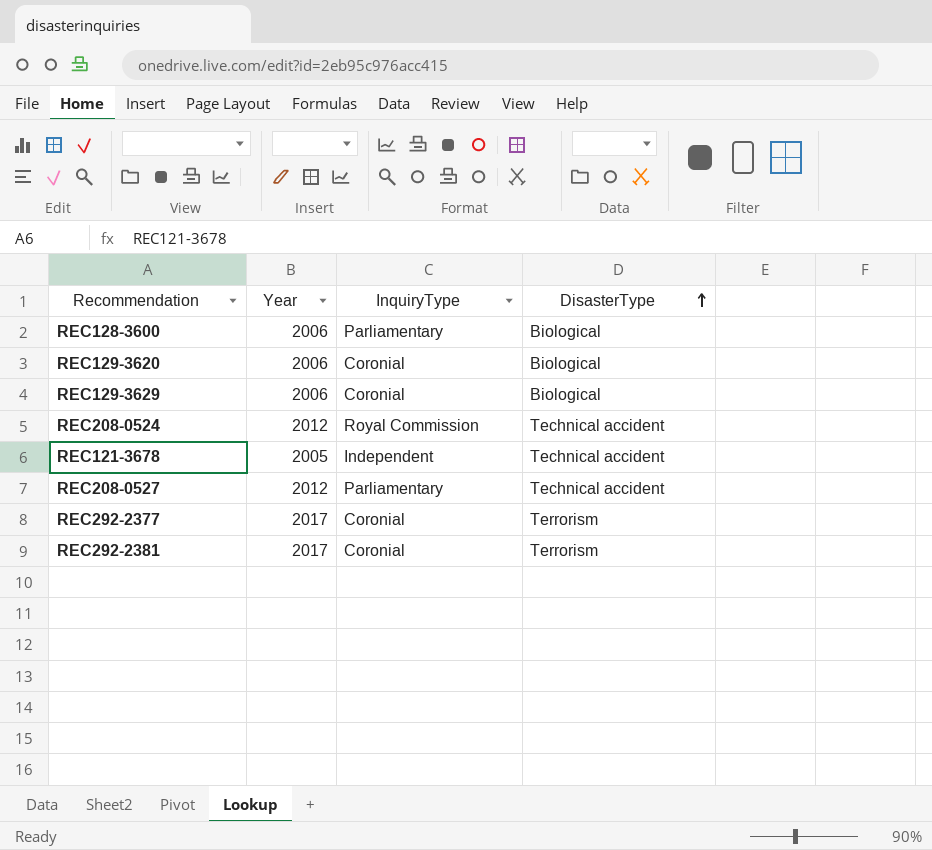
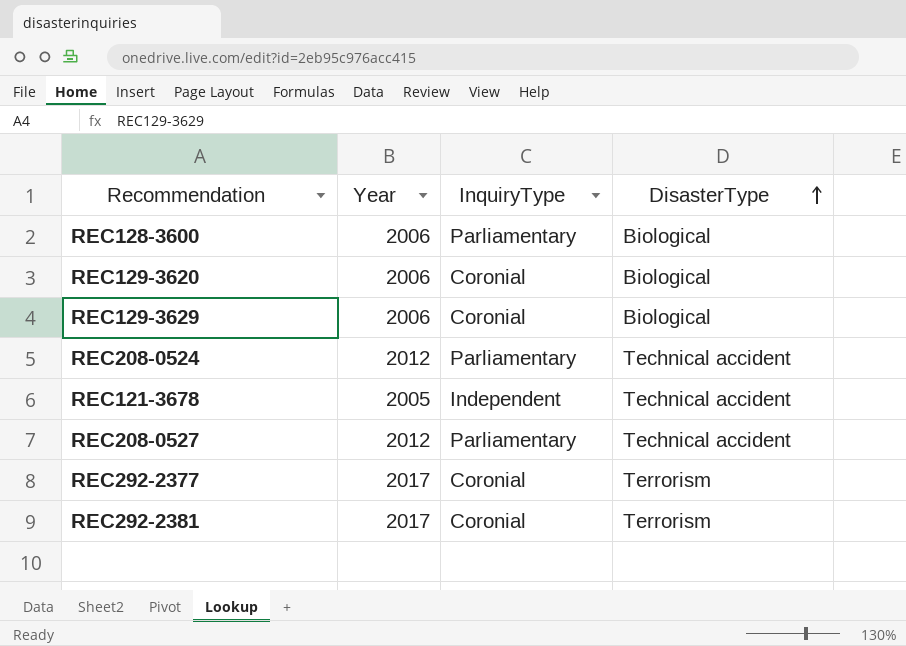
REC208-0524 | InquiryType: Royal Commission -> Parliamentary

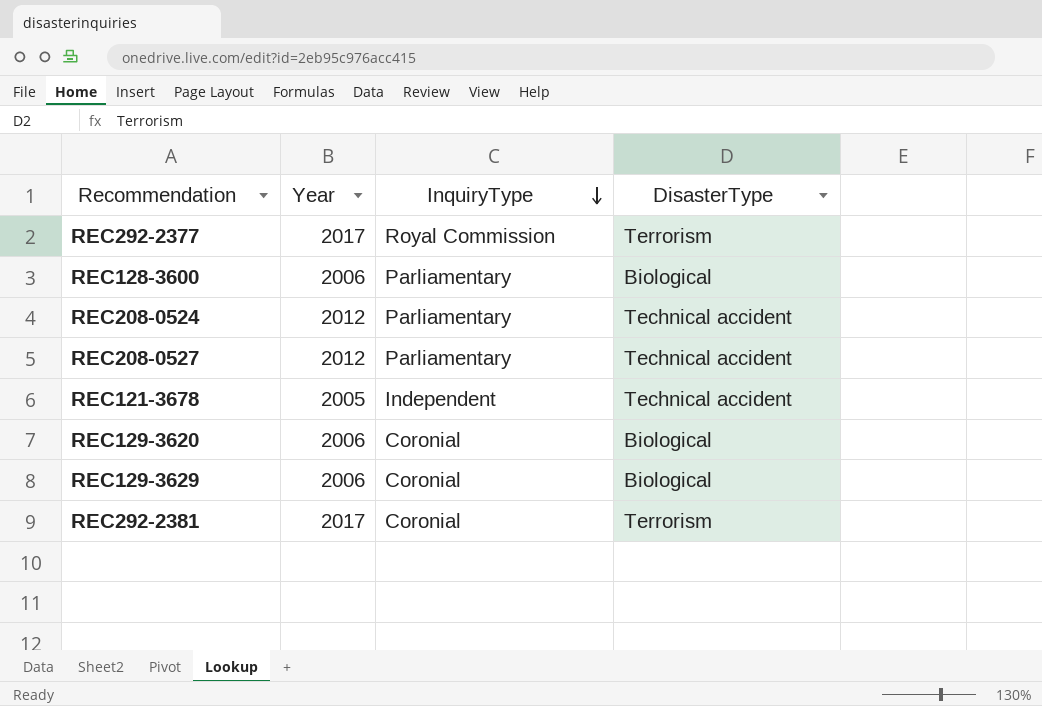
row order: DisasterType ascending -> InquiryType descending
REC292-2377 | InquiryType: Coronial -> Royal Commission

